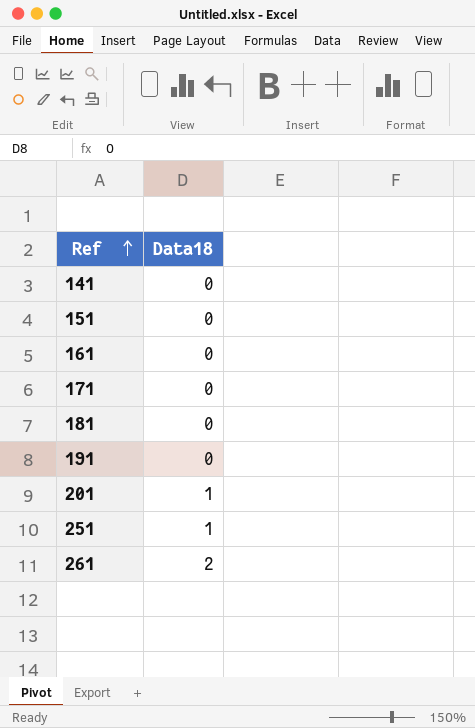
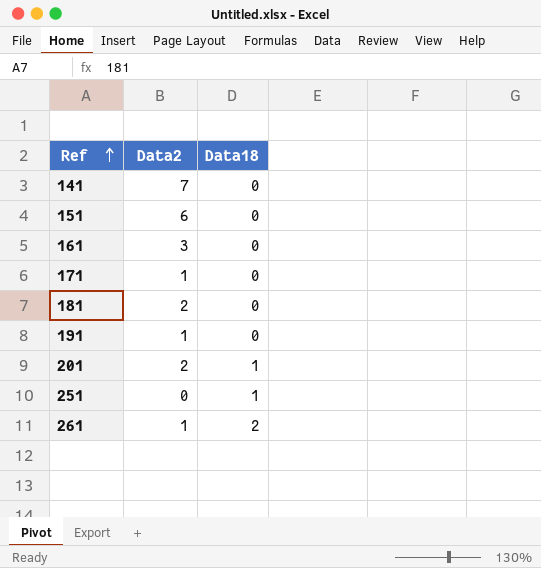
column Data2 | position: none -> 2

